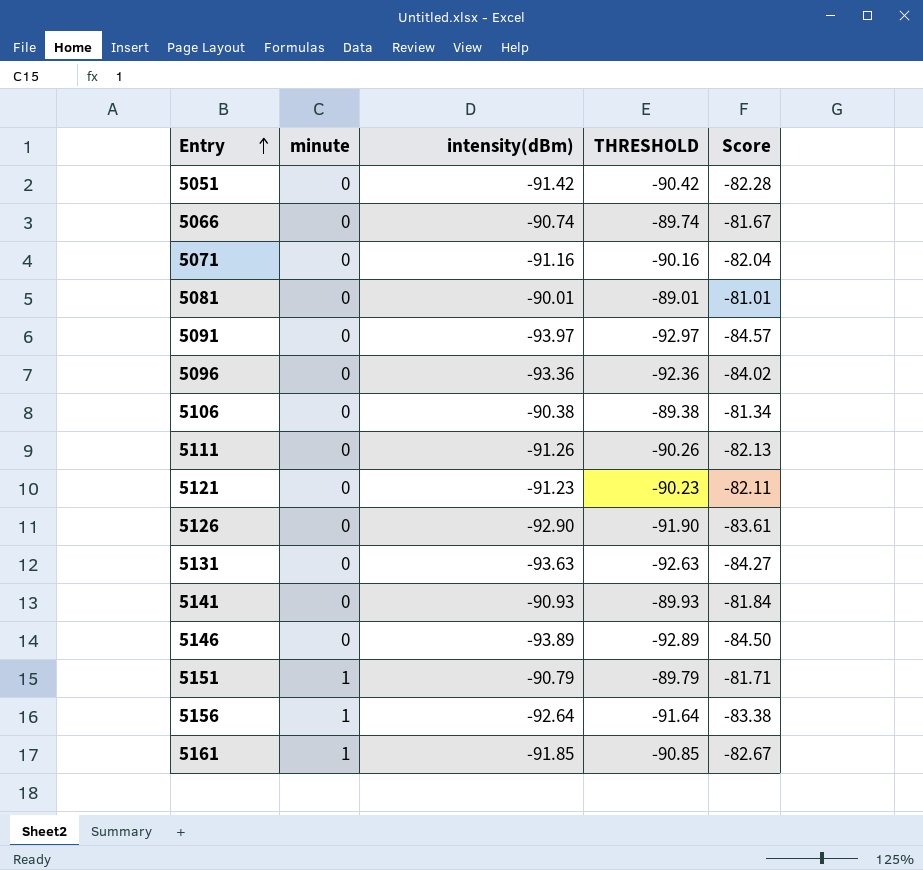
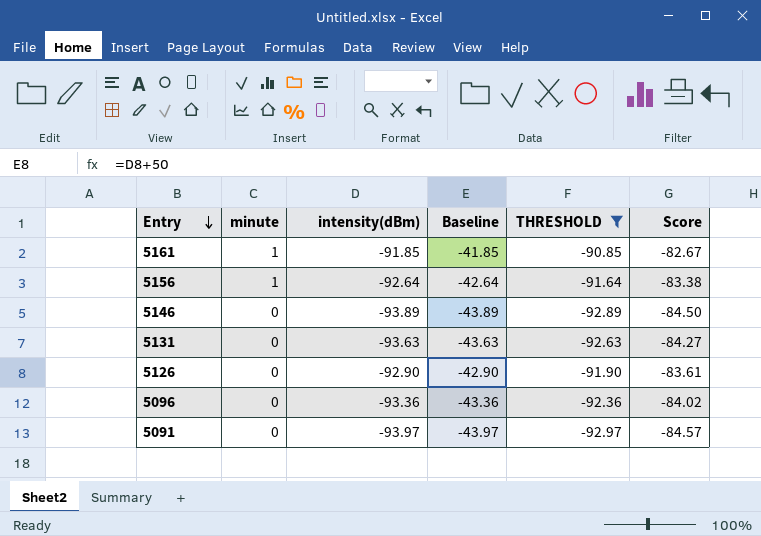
filter: none -> THRESHOLD <= -90.85
row order: Entry ascending -> Entry descending
column Baseline | formula: none -> [intensity(dBm)] + 50

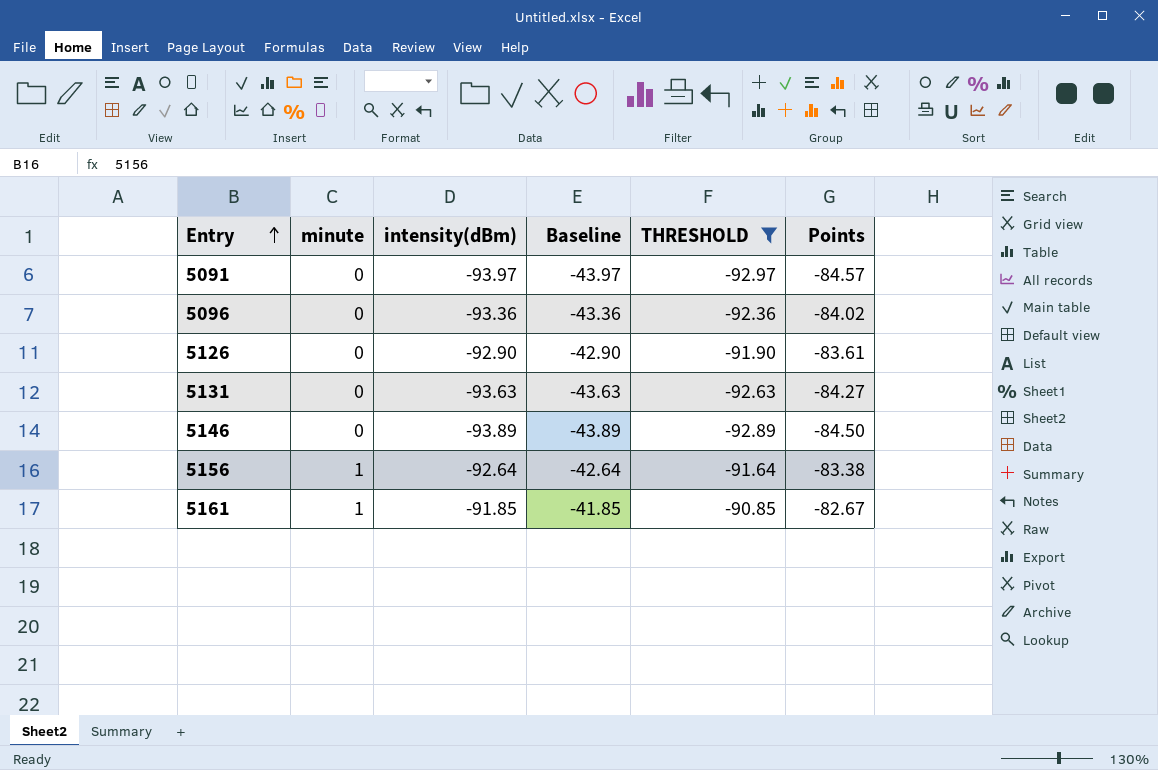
row order: Entry descending -> Entry ascending
column name: Score -> Points

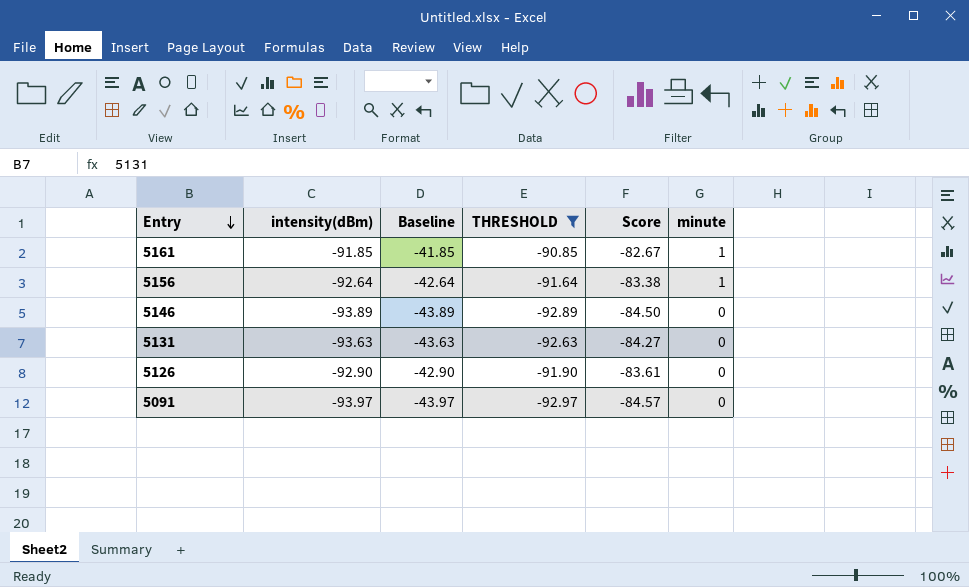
row order: Entry ascending -> Entry descending
column name: Points -> Score
column minute | position: 2 -> 6
row 5096: 0 | -93.36 | -43.36 | -92.36 | -84.02 -> none

